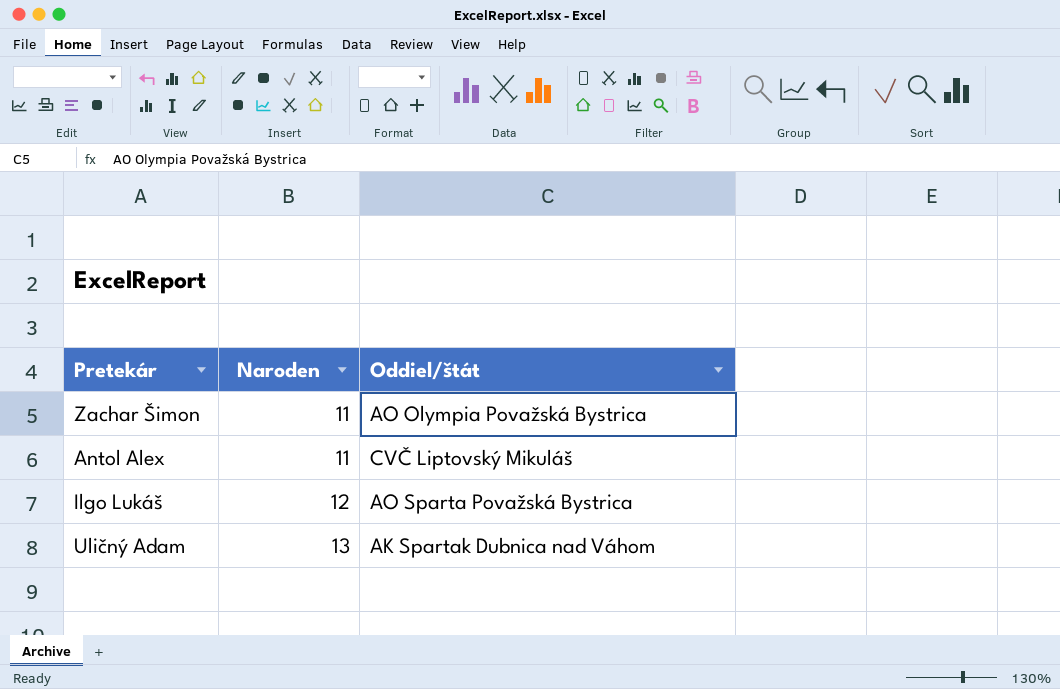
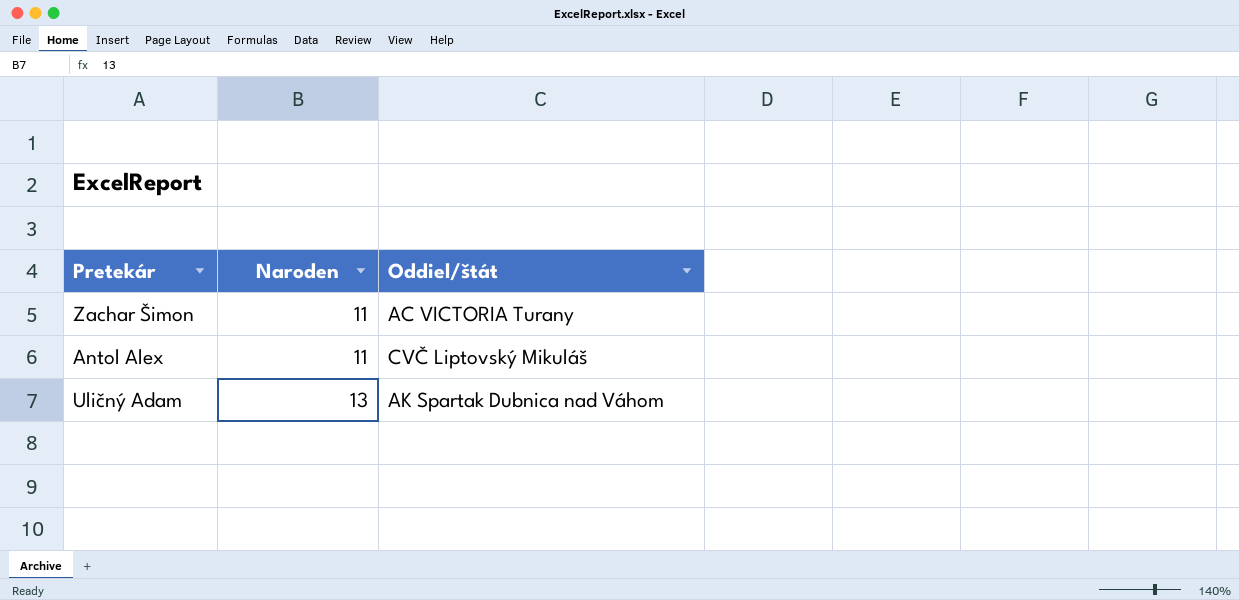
row Ilgo Lukáš: 12 | AO Sparta Považská Bystrica -> none
Zachar Šimon | Oddiel/štát: AO Olympia Považská Bystrica -> AC VICTORIA Turany

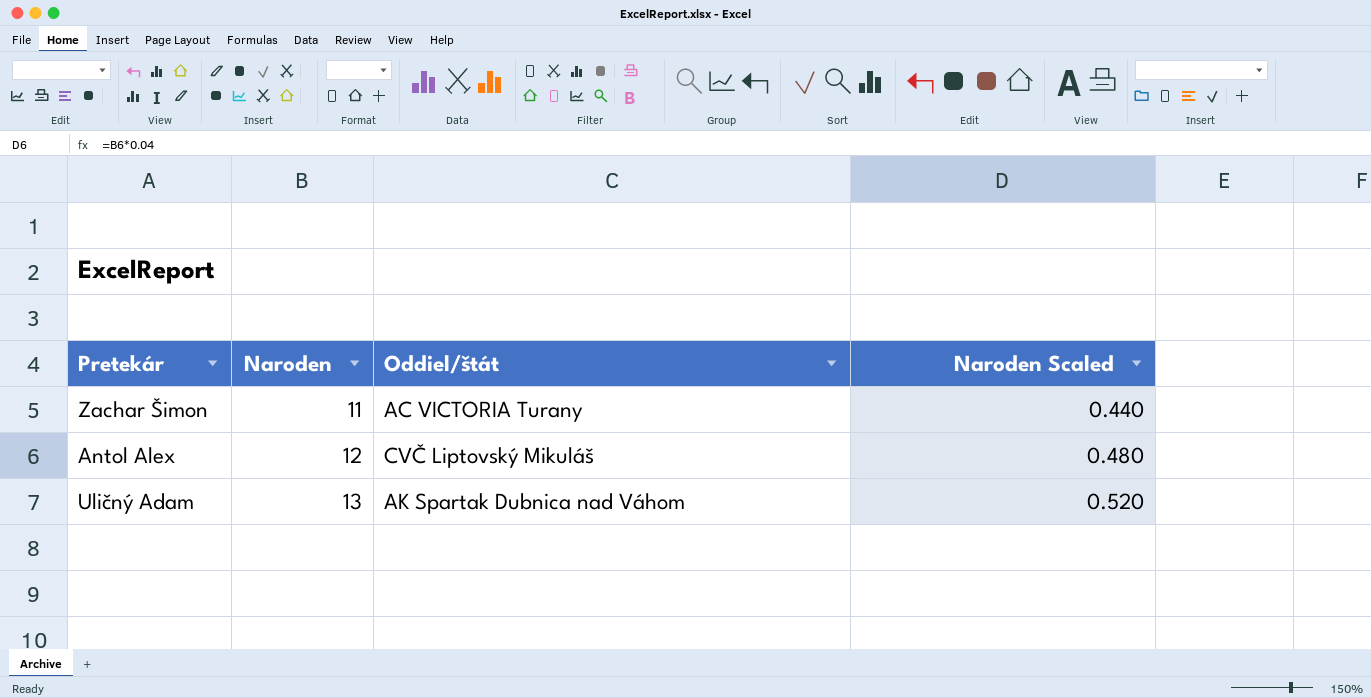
column Naroden Scaled | formula: none -> [Naroden] * 0.04
Antol Alex | Naroden: 11 -> 12

